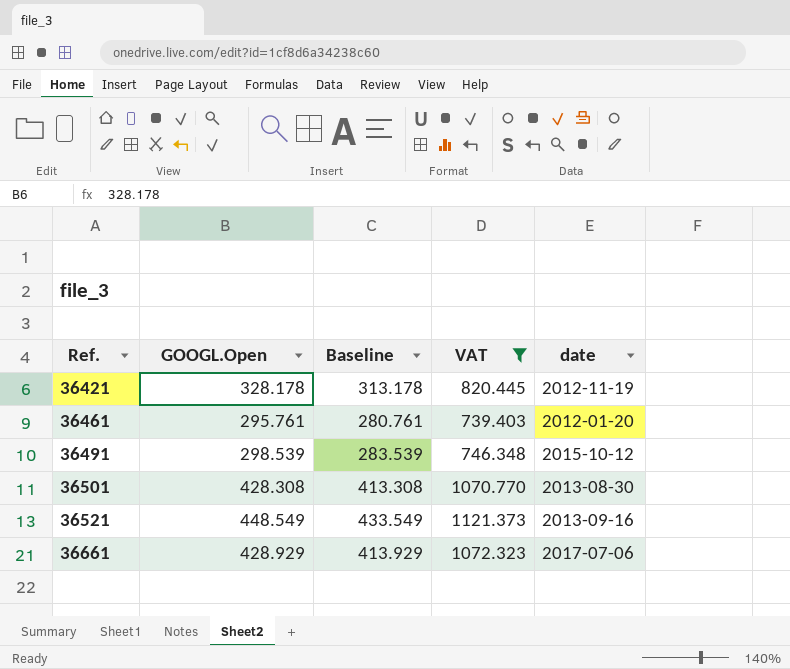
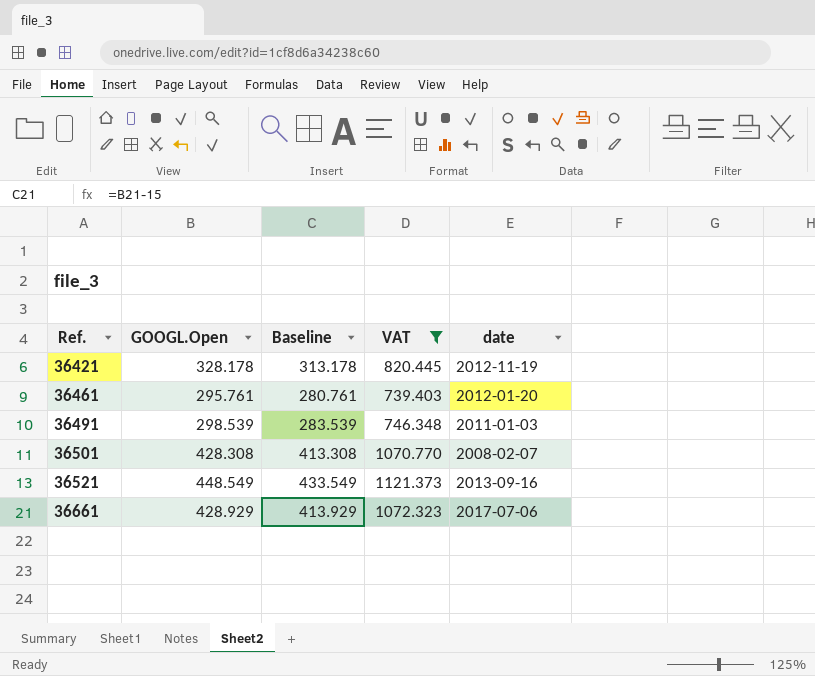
36491 | date: 2015-10-12 -> 2011-01-03
36501 | date: 2013-08-30 -> 2008-02-07

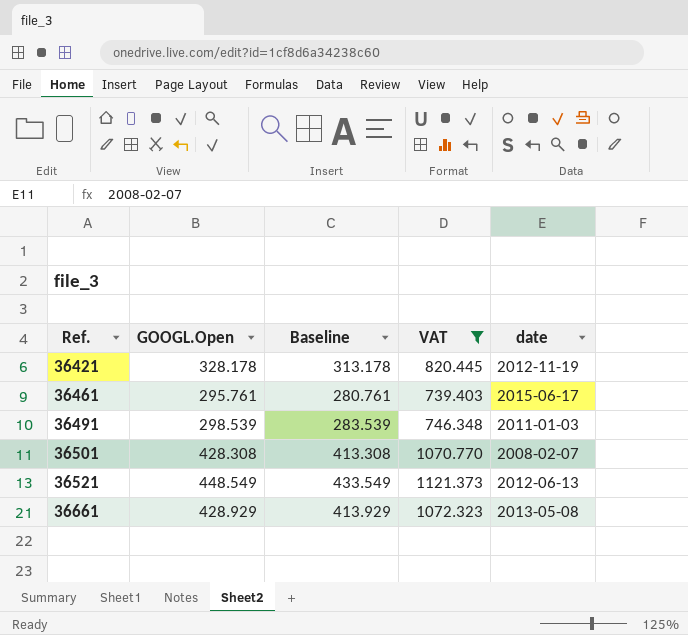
36461 | date: 2012-01-20 -> 2015-06-17
36521 | date: 2013-09-16 -> 2012-06-13
36661 | date: 2017-07-06 -> 2013-05-08

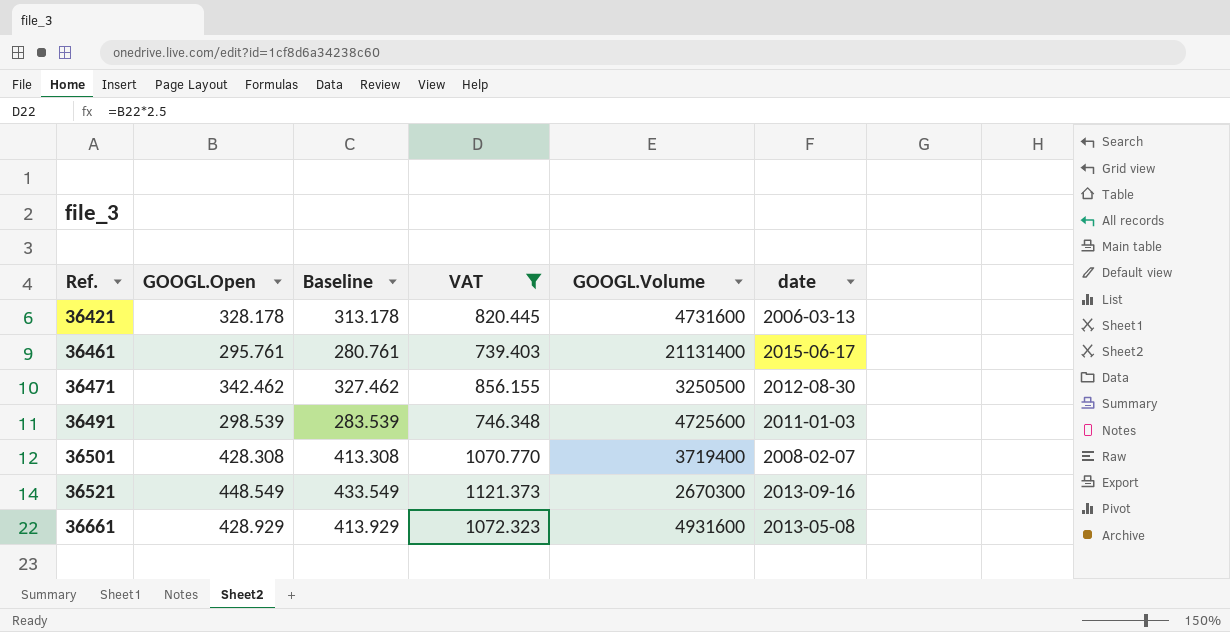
column GOOGL.Volume | position: none -> 5
36421 | date: 2012-11-19 -> 2006-03-13
row 36471: none -> 342.462 | 327.462 | 856.155 | 3250500 | 2012-08-30
36521 | date: 2012-06-13 -> 2013-09-16

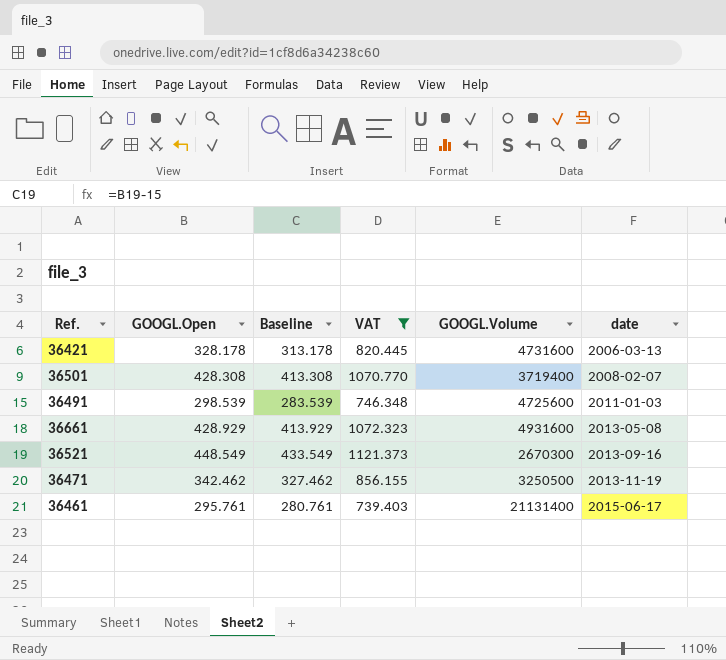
row order: Ref. ascending -> date ascending
36471 | date: 2012-08-30 -> 2013-11-19

